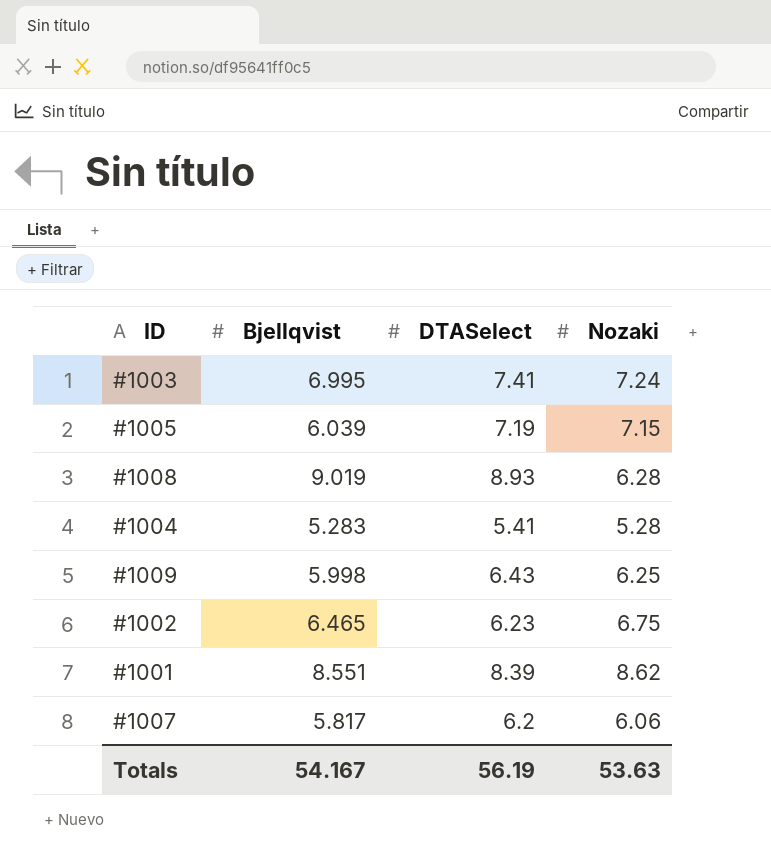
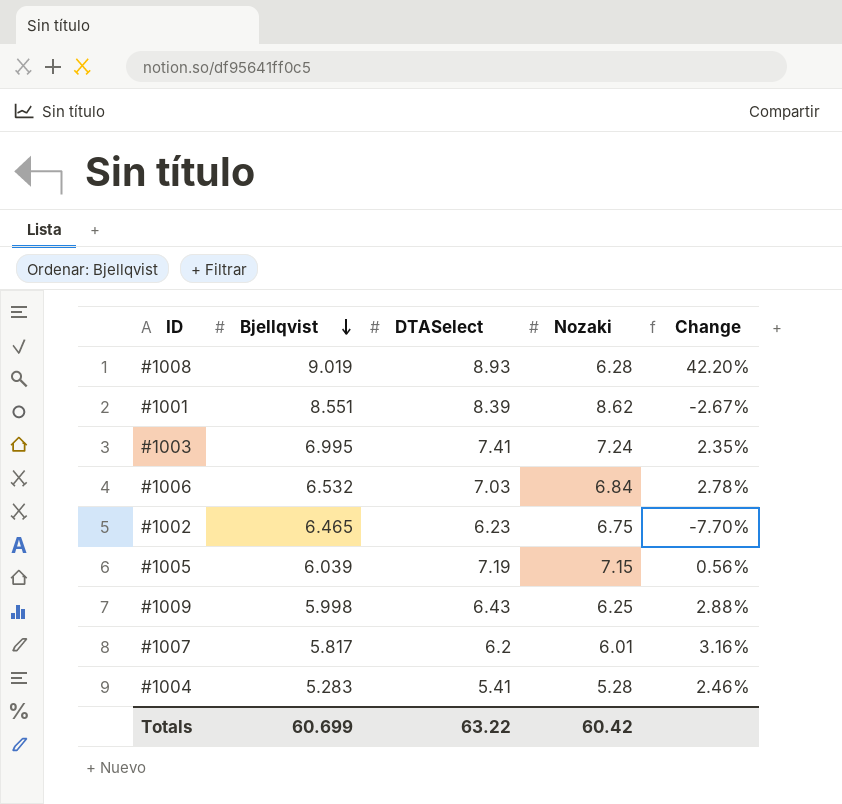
row order: none -> Bjellqvist descending
column Change | formula: none -> ([DTASelect] - [Nozaki]) / [Nozaki]
row #1006: none -> 6.532 | 7.03 | 6.84 | 2.78%
#1007 | Nozaki: 6.06 -> 6.01
Totals | Bjellqvist: 54.167 -> 60.699
Totals | DTASelect: 56.19 -> 63.22
Totals | Nozaki: 53.63 -> 60.42

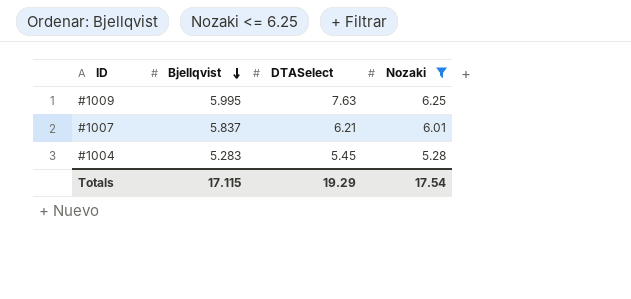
filter: none -> Nozaki <= 6.25
column Change | formula: ([DTASelect] - [Nozaki]) / [Nozaki] -> none
#1009 | Bjellqvist: 5.998 -> 5.995
#1009 | DTASelect: 6.43 -> 7.63
#1007 | Bjellqvist: 5.817 -> 5.837
#1007 | DTASelect: 6.2 -> 6.21
#1004 | DTASelect: 5.41 -> 5.45
Totals | Bjellqvist: 60.699 -> 17.115
Totals | DTASelect: 63.22 -> 19.29
Totals | Nozaki: 60.42 -> 17.54

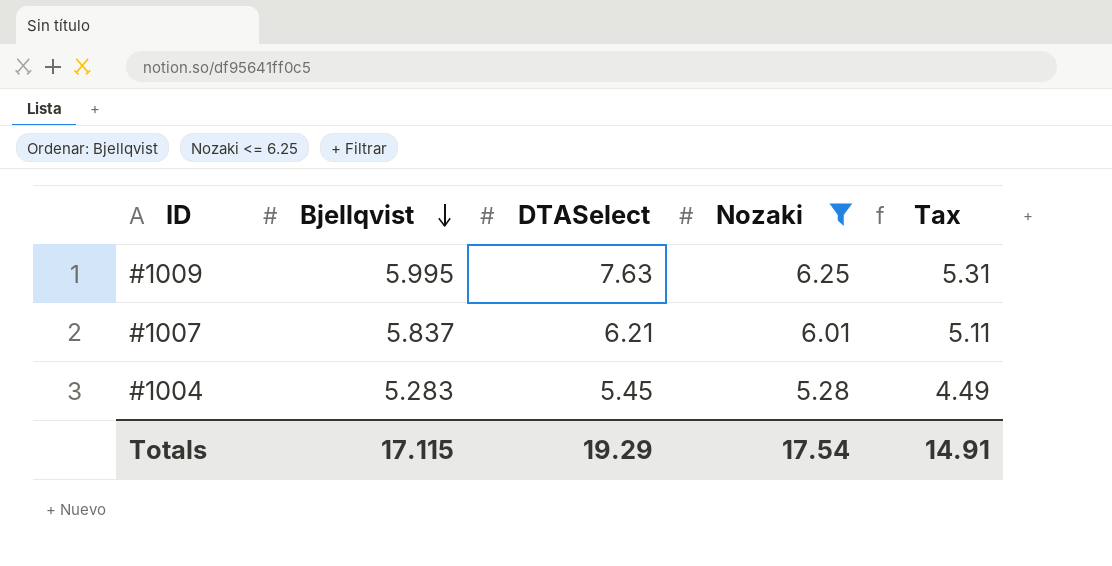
column Tax | formula: none -> [Nozaki] * 0.85

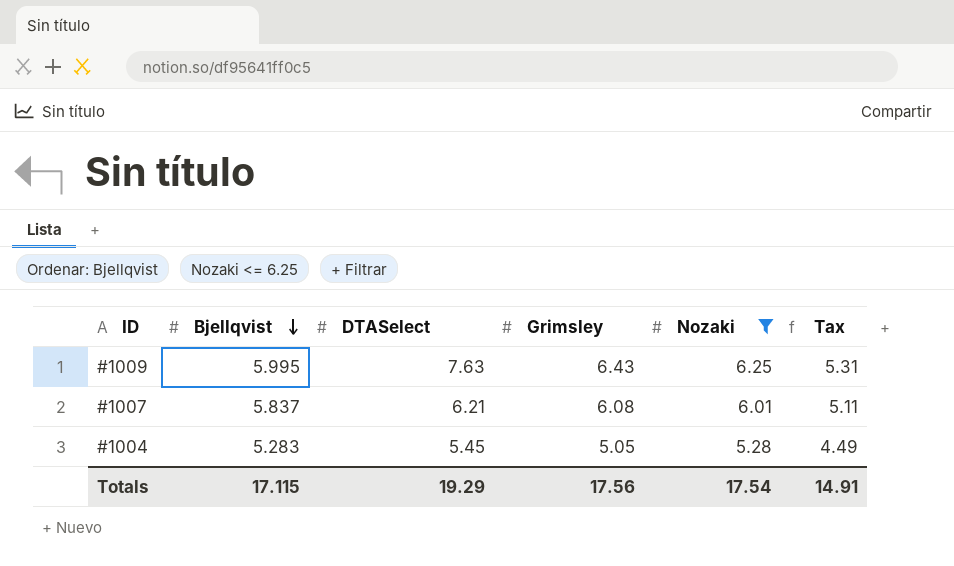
column Grimsley | position: none -> 4

